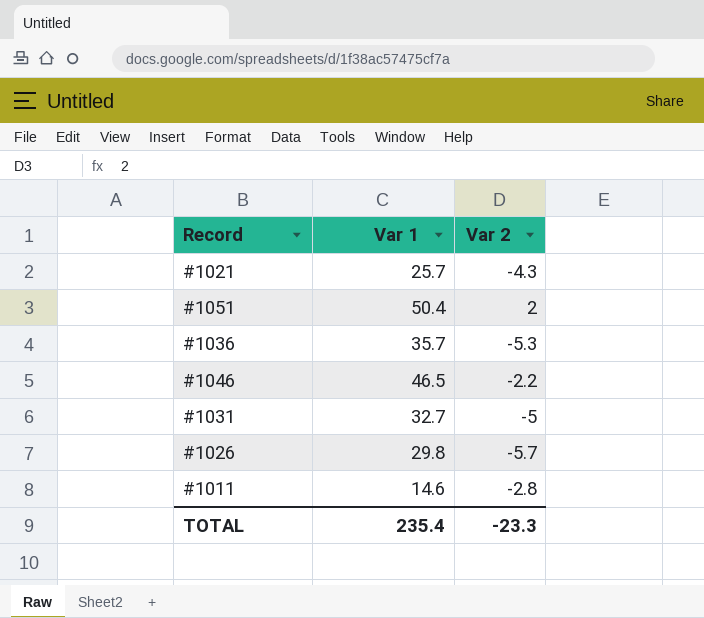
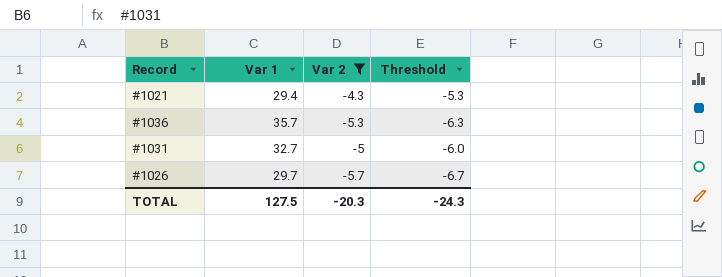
filter: none -> Var 2 <= -4.3
column Threshold | formula: none -> [Var 2] - 1
#1021 | Var 1: 25.7 -> 29.4
#1026 | Var 1: 29.8 -> 29.7
TOTAL | Var 1: 235.4 -> 127.5
TOTAL | Var 2: -23.3 -> -20.3

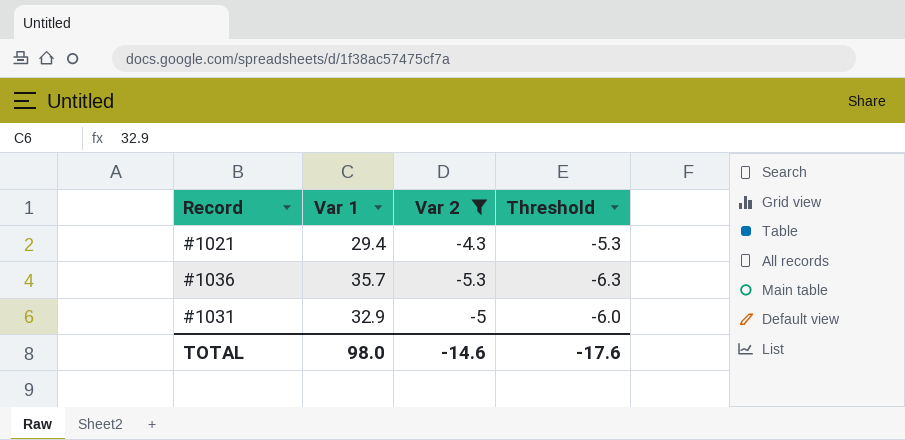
row #1026: 29.7 | -5.7 | -6.7 -> none
#1031 | Var 1: 32.7 -> 32.9
TOTAL | Var 1: 127.5 -> 98.0
TOTAL | Var 2: -20.3 -> -14.6
TOTAL | Threshold: -24.3 -> -17.6

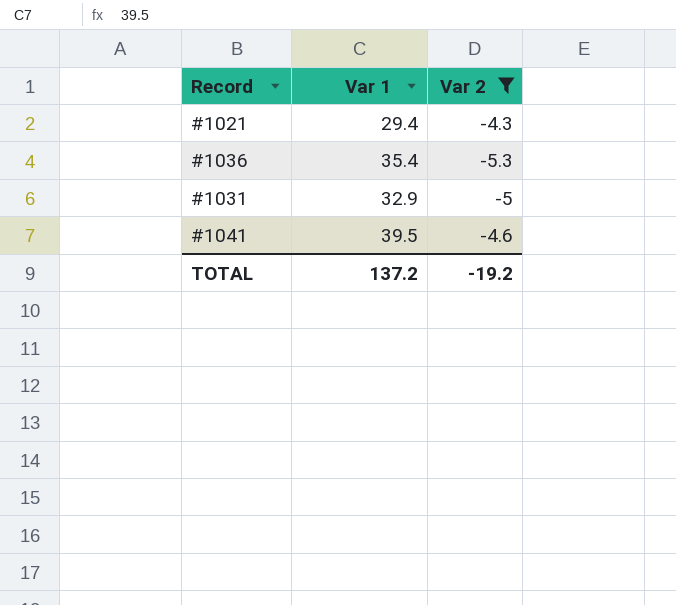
column Threshold | formula: [Var 2] - 1 -> none
#1036 | Var 1: 35.7 -> 35.4
row #1041: none -> 39.5 | -4.6
TOTAL | Var 1: 98.0 -> 137.2
TOTAL | Var 2: -14.6 -> -19.2

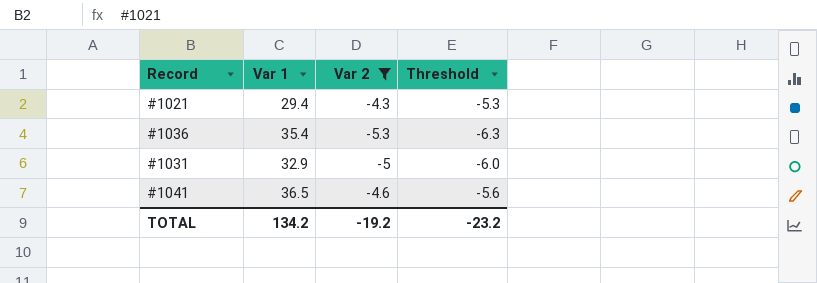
column Threshold | formula: none -> [Var 2] - 1
#1041 | Var 1: 39.5 -> 36.5
TOTAL | Var 1: 137.2 -> 134.2

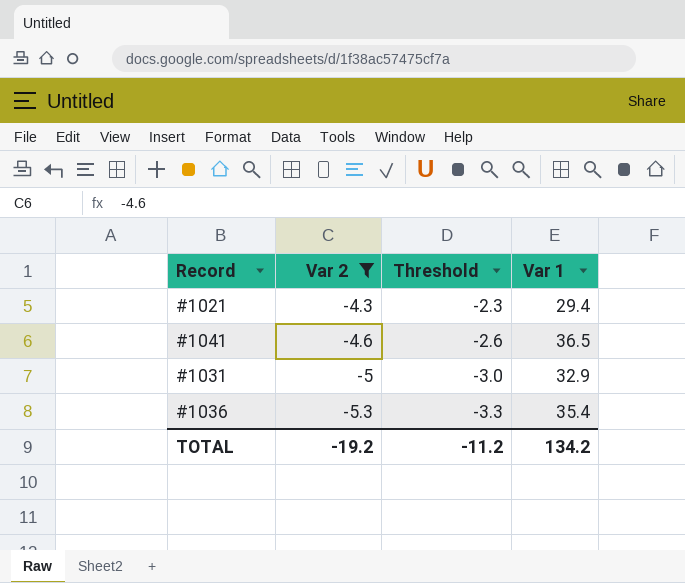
row order: none -> Var 2 descending
column Threshold | formula: [Var 2] - 1 -> [Var 2] + 2
column Var 1 | position: 2 -> 4
TOTAL | Threshold: -23.2 -> -11.2

